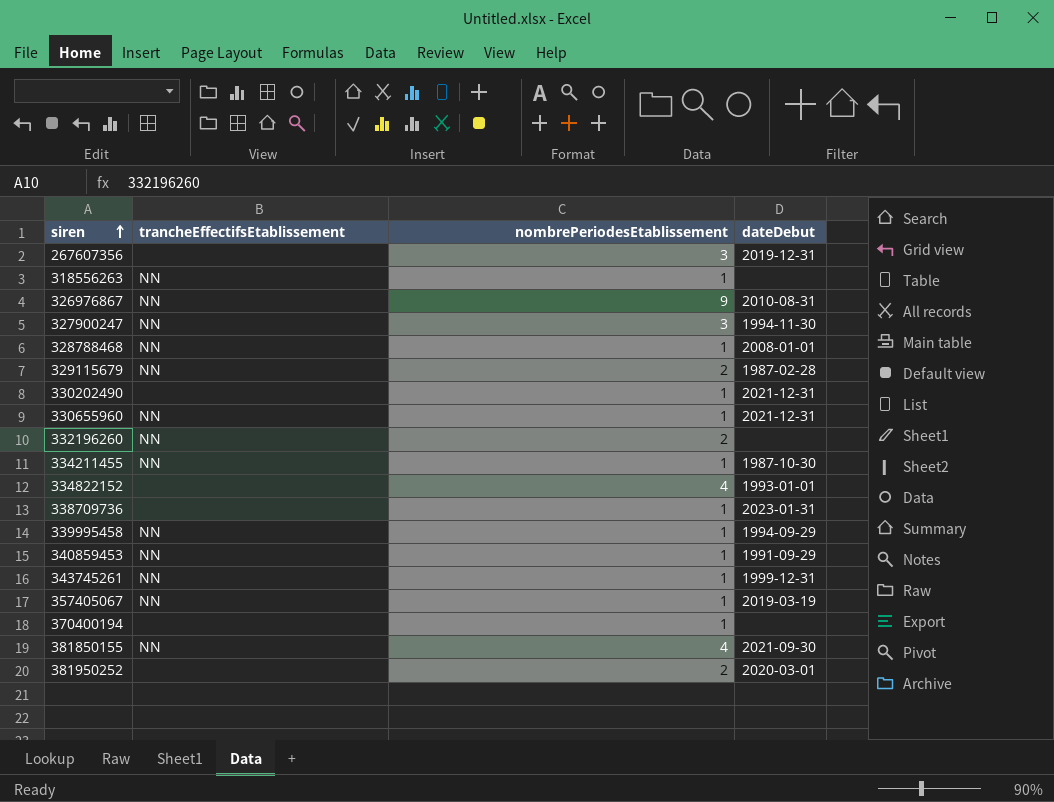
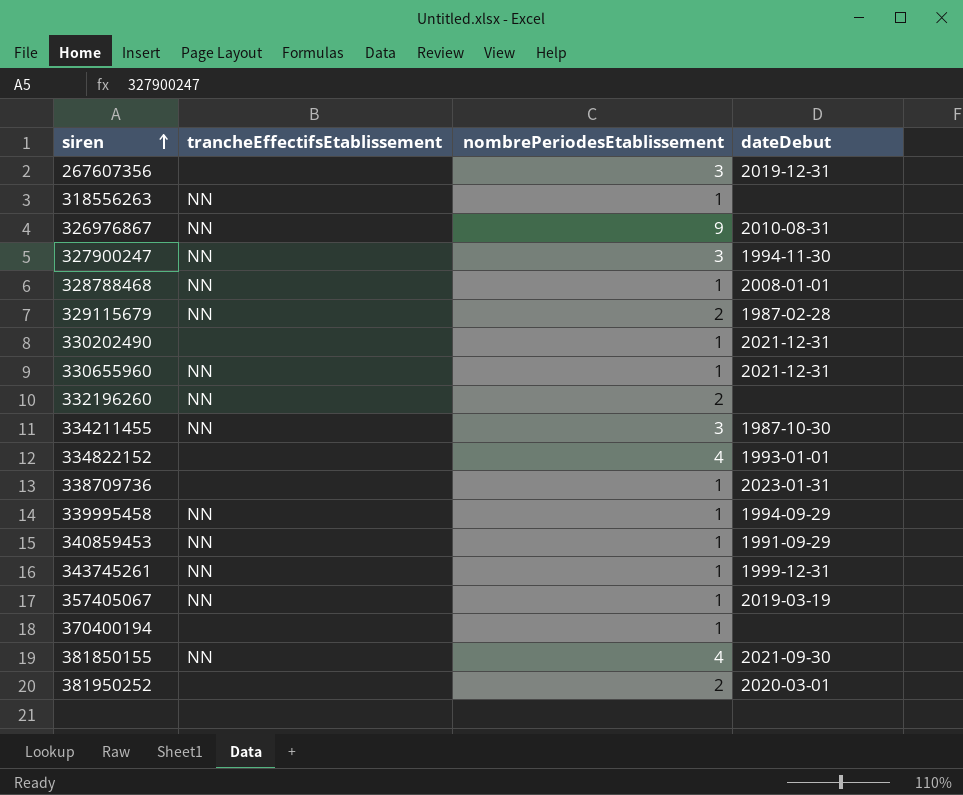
334211455 | nombrePeriodesEtablissement: 1 -> 3

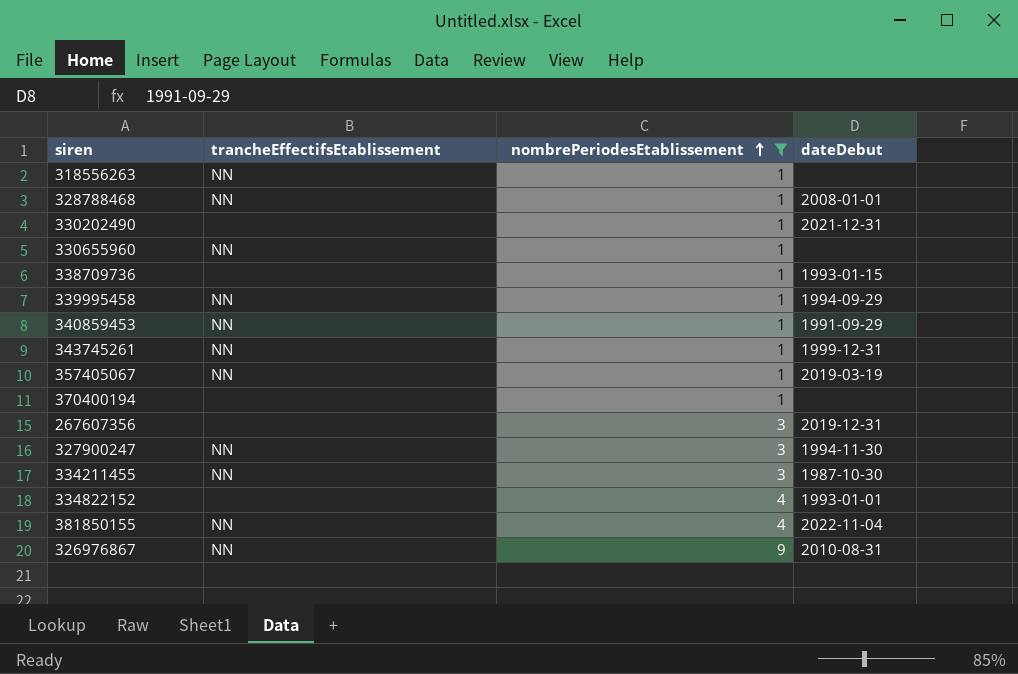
filter: none -> nombrePeriodesEtablissement != 2
row order: siren ascending -> nombrePeriodesEtablissement ascending
330655960 | dateDebut: 2021-12-31 -> none
338709736 | dateDebut: 2023-01-31 -> 1993-01-15
381850155 | dateDebut: 2021-09-30 -> 2022-11-04

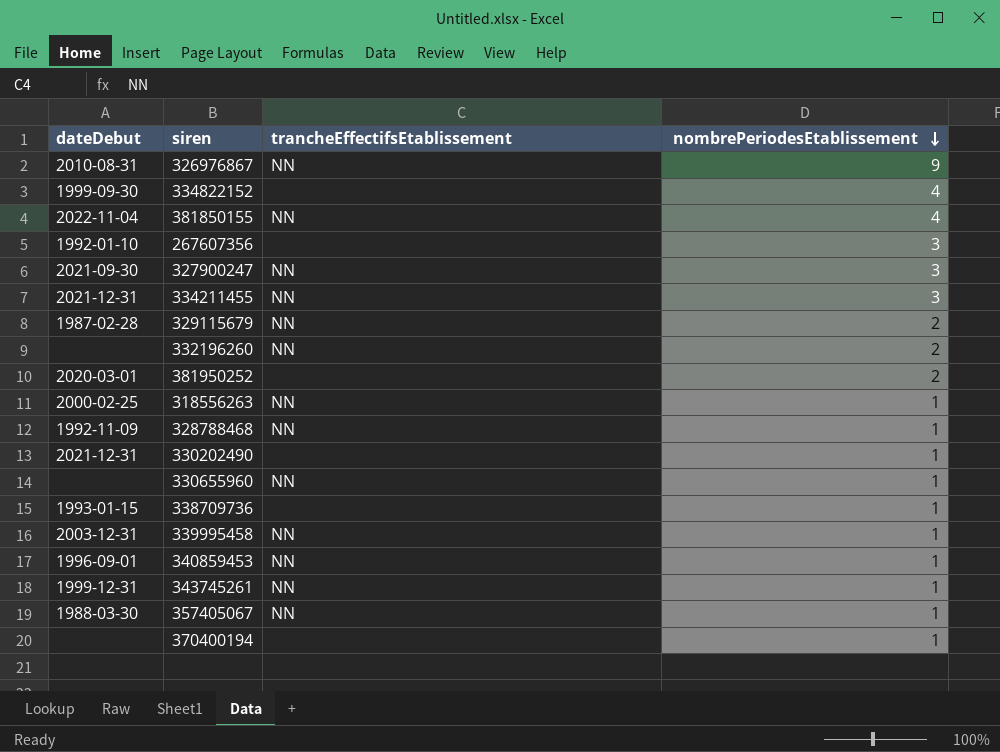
filter: nombrePeriodesEtablissement != 2 -> none
row order: nombrePeriodesEtablissement ascending -> nombrePeriodesEtablissement descending
column dateDebut | position: 4 -> 1
334822152 | dateDebut: 1993-01-01 -> 1999-09-30
267607356 | dateDebut: 2019-12-31 -> 1992-01-10
327900247 | dateDebut: 1994-11-30 -> 2021-09-30
334211455 | dateDebut: 1987-10-30 -> 2021-12-31
318556263 | dateDebut: none -> 2000-02-25
328788468 | dateDebut: 2008-01-01 -> 1992-11-09
339995458 | dateDebut: 1994-09-29 -> 2003-12-31
340859453 | dateDebut: 1991-09-29 -> 1996-09-01
357405067 | dateDebut: 2019-03-19 -> 1988-03-30

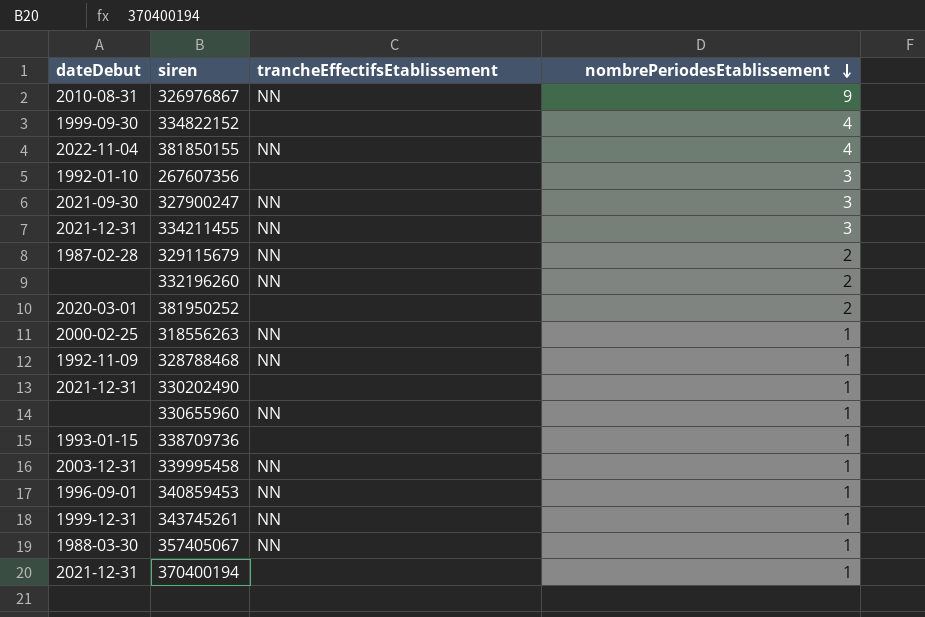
370400194 | dateDebut: none -> 2021-12-31

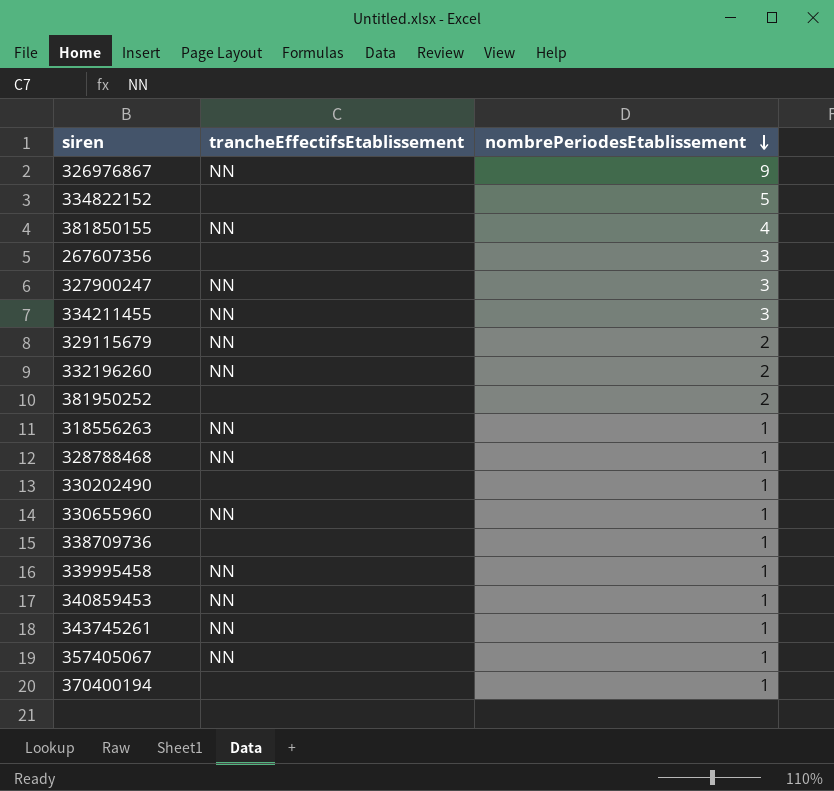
column dateDebut | position: 1 -> none
334822152 | nombrePeriodesEtablissement: 4 -> 5

